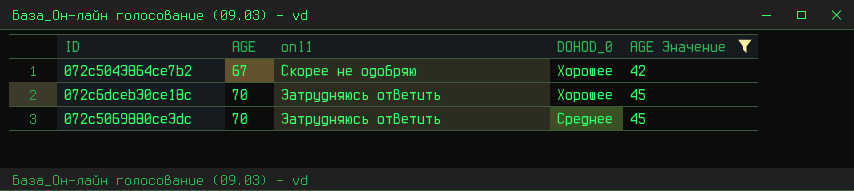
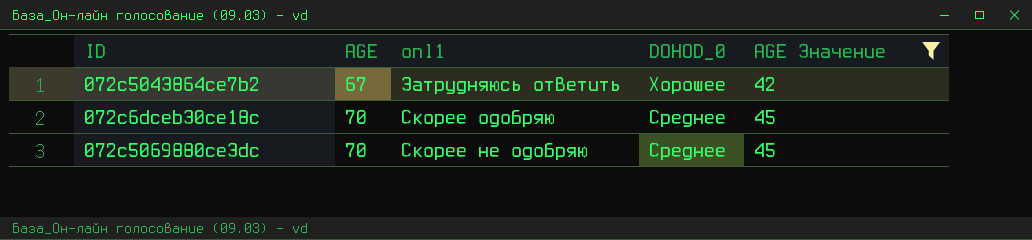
072c5043864ce7b2 | onl1: Скорее не одобряю -> Затрудняюсь ответить
072c6dceb30ce18c | onl1: Затрудняюсь ответить -> Скорее одобряю
072c6dceb30ce18c | DOHOD_0: Хорошее -> Среднее
072c5069880ce3dc | onl1: Затрудняюсь ответить -> Скорее не одобряю

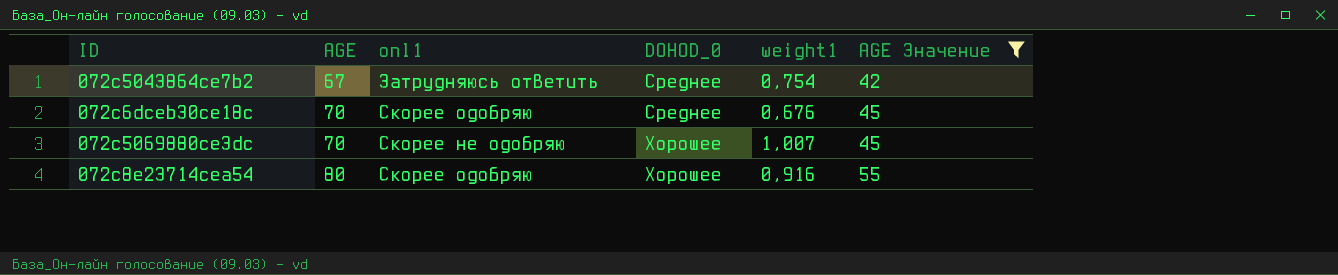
column weight1 | position: none -> 5
072c5043864ce7b2 | DOHOD_0: Хорошее -> Среднее
072c5069880ce3dc | DOHOD_0: Среднее -> Хорошее
row 072c8e23714cea54: none -> 80 | Скорее одобряю | Хорошее | 0,916 | 55

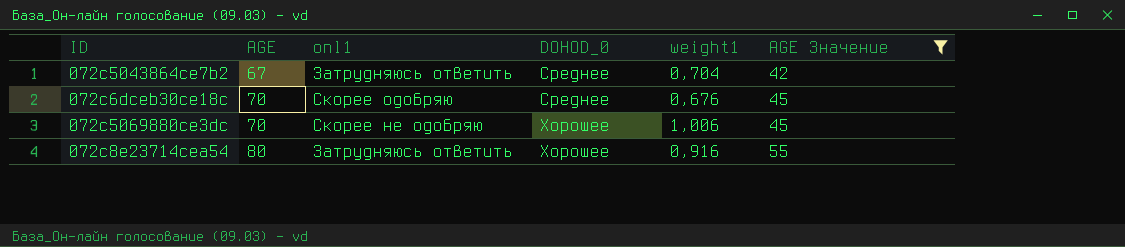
072c5043864ce7b2 | weight1: 0,754 -> 0,704
072c5069880ce3dc | weight1: 1,007 -> 1,006
072c8e23714cea54 | onl1: Скорее одобряю -> Затрудняюсь ответить

